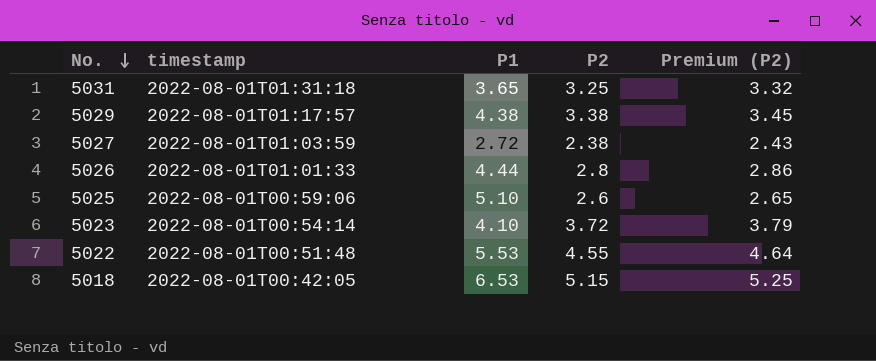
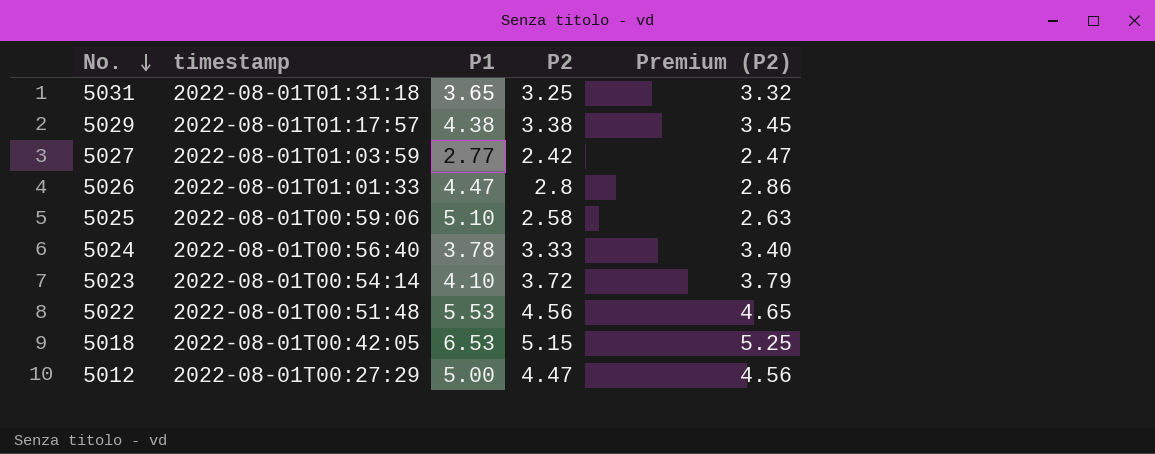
5027 | P1: 2.72 -> 2.77
5027 | P2: 2.38 -> 2.42
5027 | Premium (P2): 2.43 -> 2.47
5026 | P1: 4.44 -> 4.47
5025 | P2: 2.6 -> 2.58
5025 | Premium (P2): 2.65 -> 2.63
row 5024: none -> 2022-08-01T00:56:40 | 3.78 | 3.33 | 3.40
5022 | P2: 4.55 -> 4.56
5022 | Premium (P2): 4.64 -> 4.65
row 5012: none -> 2022-08-01T00:27:29 | 5.00 | 4.47 | 4.56

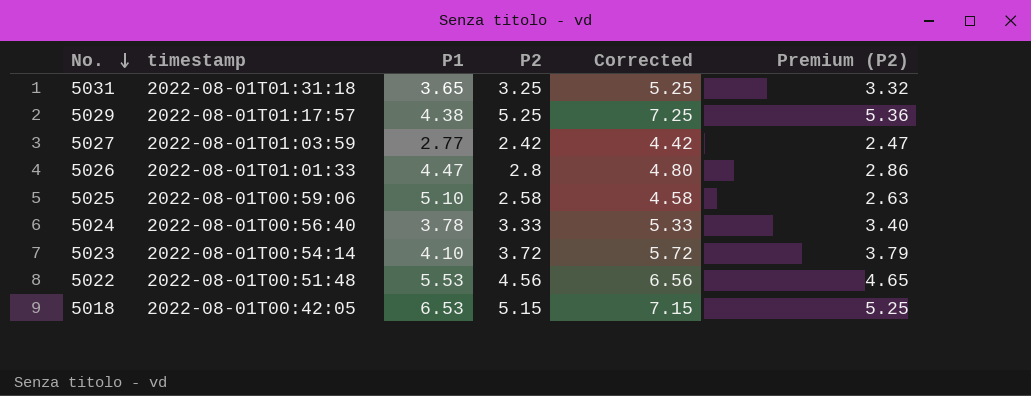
column Corrected | formula: none -> [P2] + 2
row 5012: 2022-08-01T00:27:29 | 5.00 | 4.47 | 4.56 -> none
5029 | P2: 3.38 -> 5.25
5029 | Premium (P2): 3.45 -> 5.36

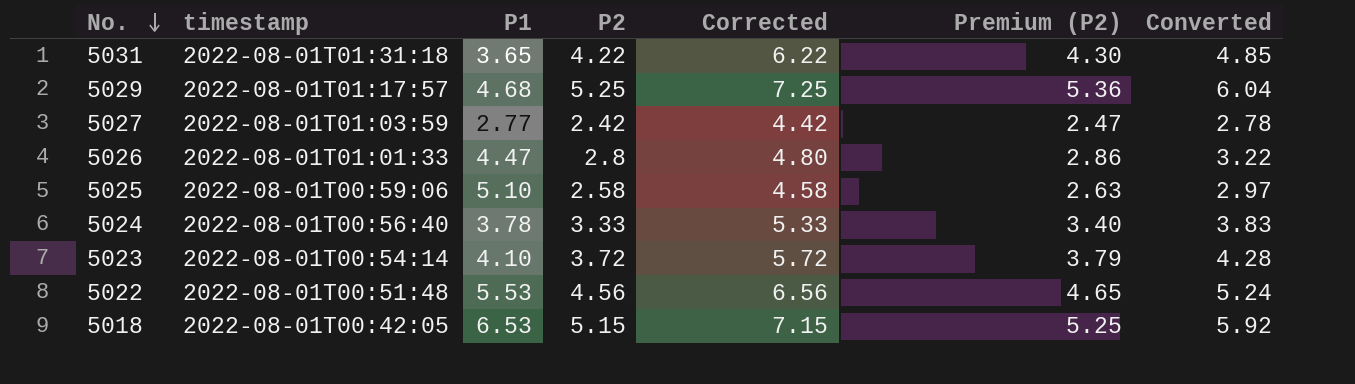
column Converted | formula: none -> [P2] * 1.15
5031 | P2: 3.25 -> 4.22
5031 | Corrected: 5.25 -> 6.22
5031 | Premium (P2): 3.32 -> 4.30
5029 | P1: 4.38 -> 4.68

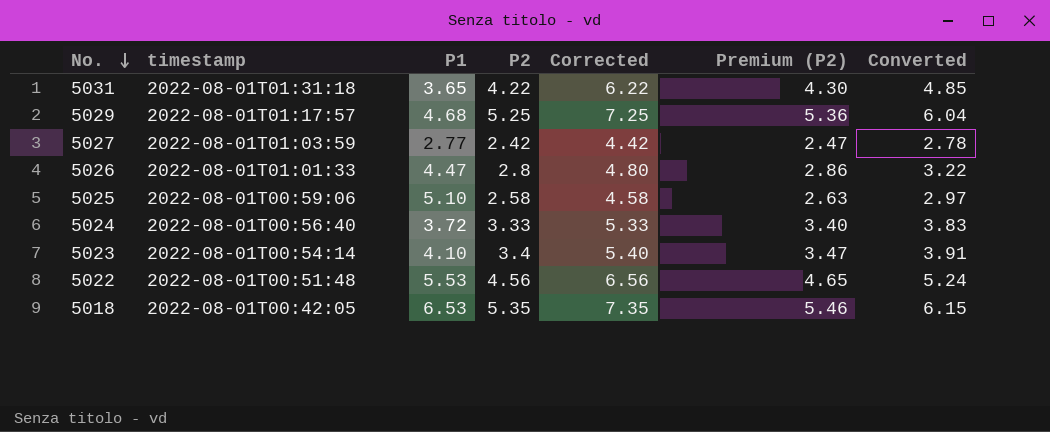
5024 | P1: 3.78 -> 3.72
5023 | P2: 3.72 -> 3.4
5023 | Corrected: 5.72 -> 5.40
5023 | Premium (P2): 3.79 -> 3.47
5023 | Converted: 4.28 -> 3.91
5018 | P2: 5.15 -> 5.35
5018 | Corrected: 7.15 -> 7.35
5018 | Premium (P2): 5.25 -> 5.46
5018 | Converted: 5.92 -> 6.15

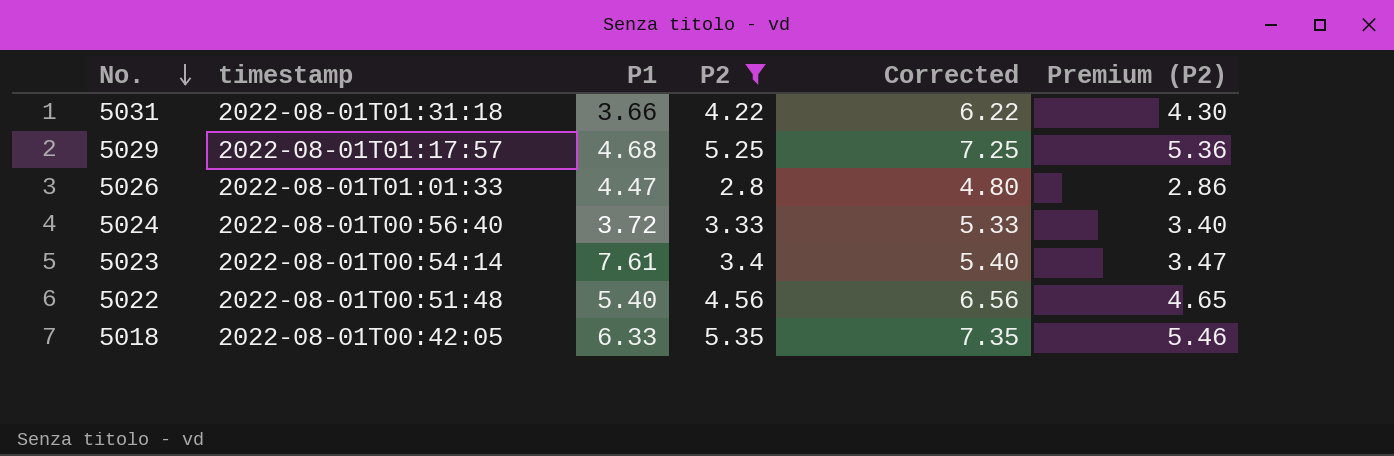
filter: none -> P2 >= 2.8
column Converted | formula: [P2] * 1.15 -> none
5031 | P1: 3.65 -> 3.66
5023 | P1: 4.10 -> 7.61
5022 | P1: 5.53 -> 5.40
5018 | P1: 6.53 -> 6.33

